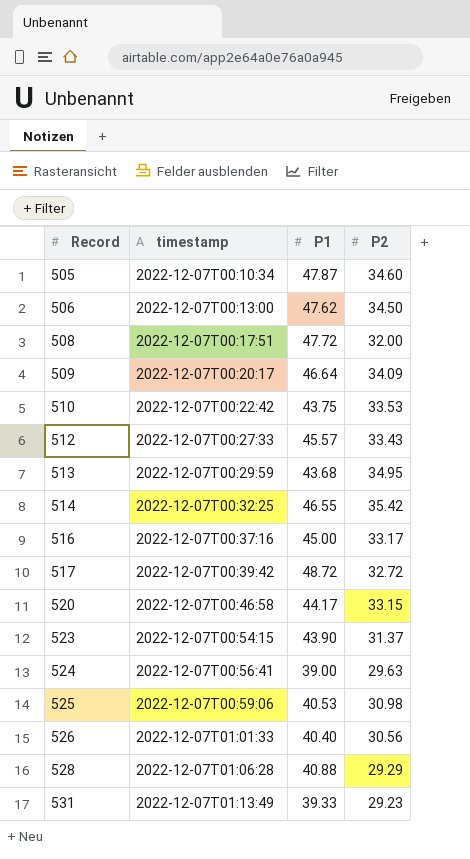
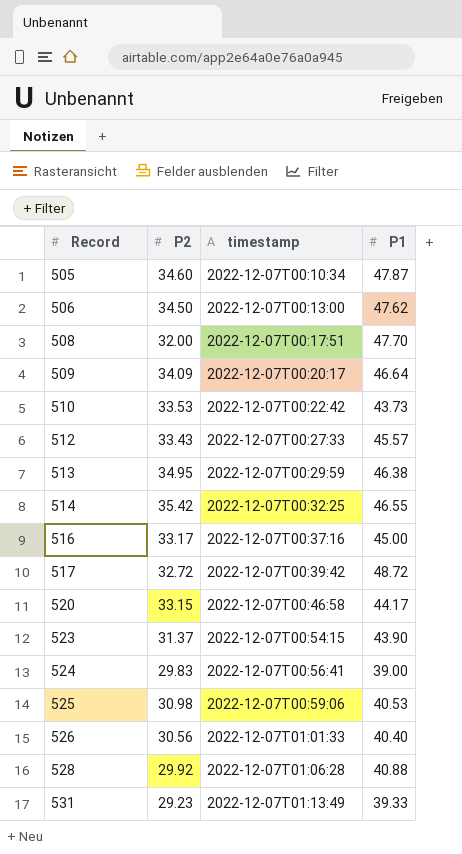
column P2 | position: 4 -> 2
508 | P1: 47.72 -> 47.70
510 | P1: 43.75 -> 43.73
513 | P1: 43.68 -> 46.38
524 | P2: 29.63 -> 29.83
528 | P2: 29.29 -> 29.92

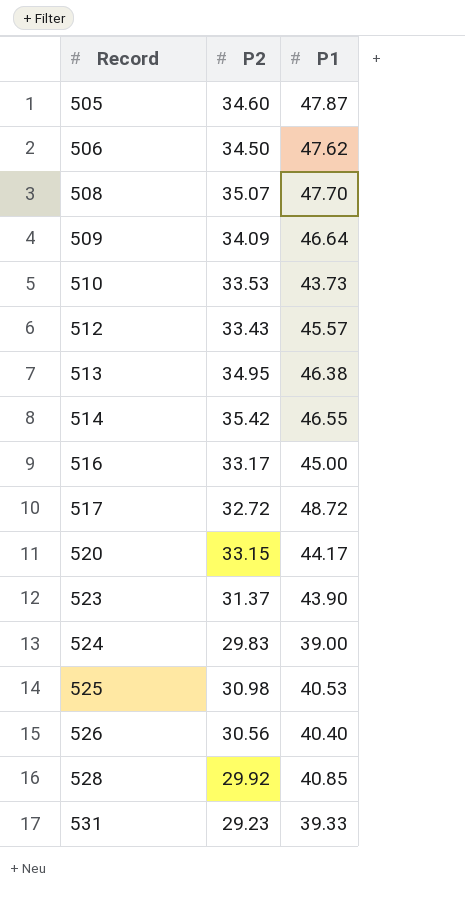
column timestamp | position: 3 -> none
508 | P2: 32.00 -> 35.07
528 | P1: 40.88 -> 40.85

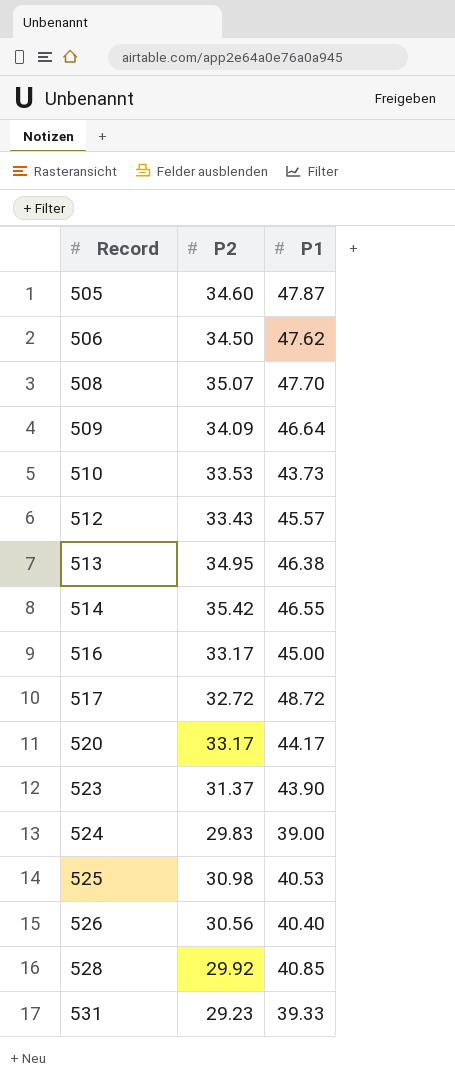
520 | P2: 33.15 -> 33.17

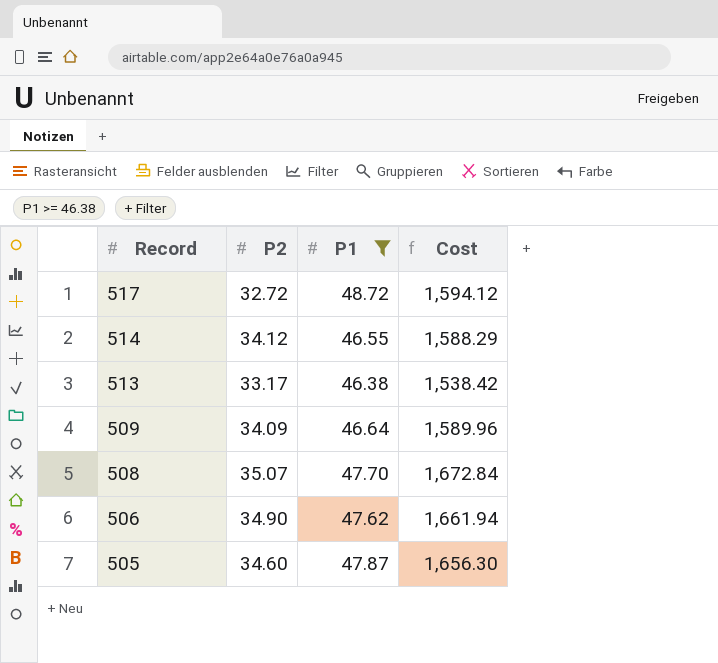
filter: none -> P1 >= 46.38
row order: Record ascending -> Record descending
column Cost | formula: none -> [P2] * [P1]
514 | P2: 35.42 -> 34.12
513 | P2: 34.95 -> 33.17
506 | P2: 34.50 -> 34.90

